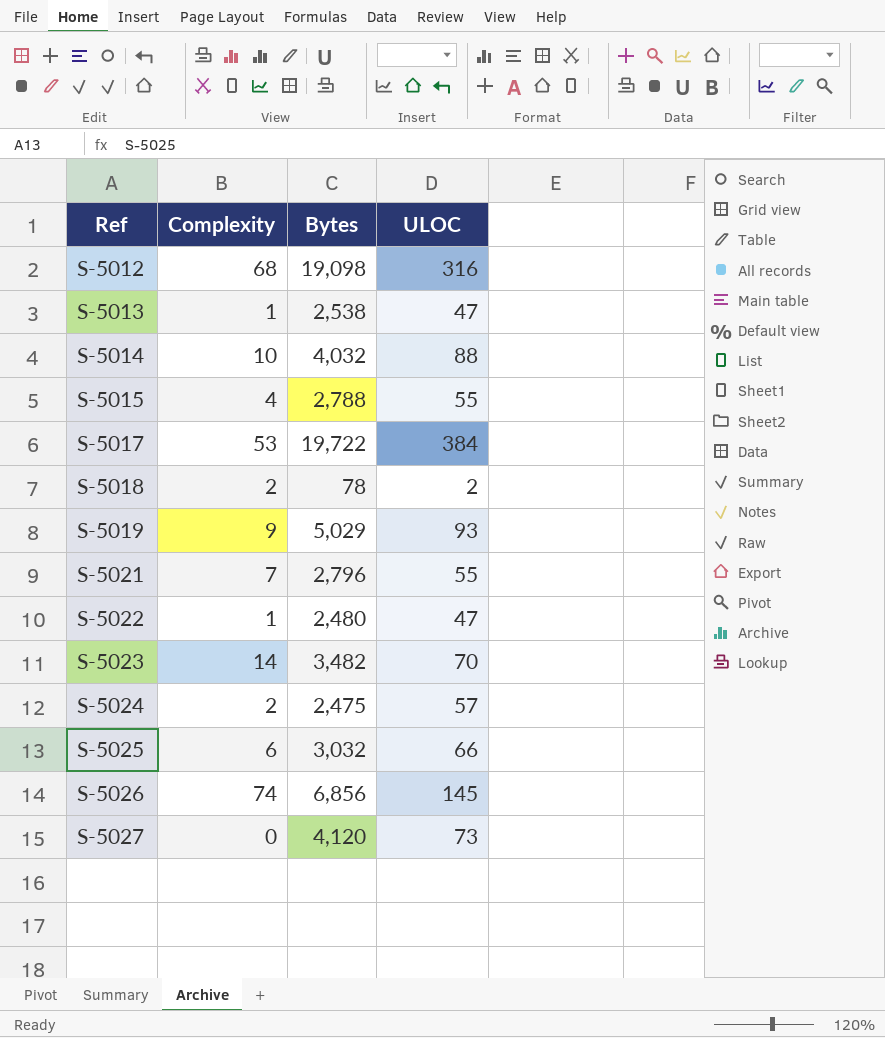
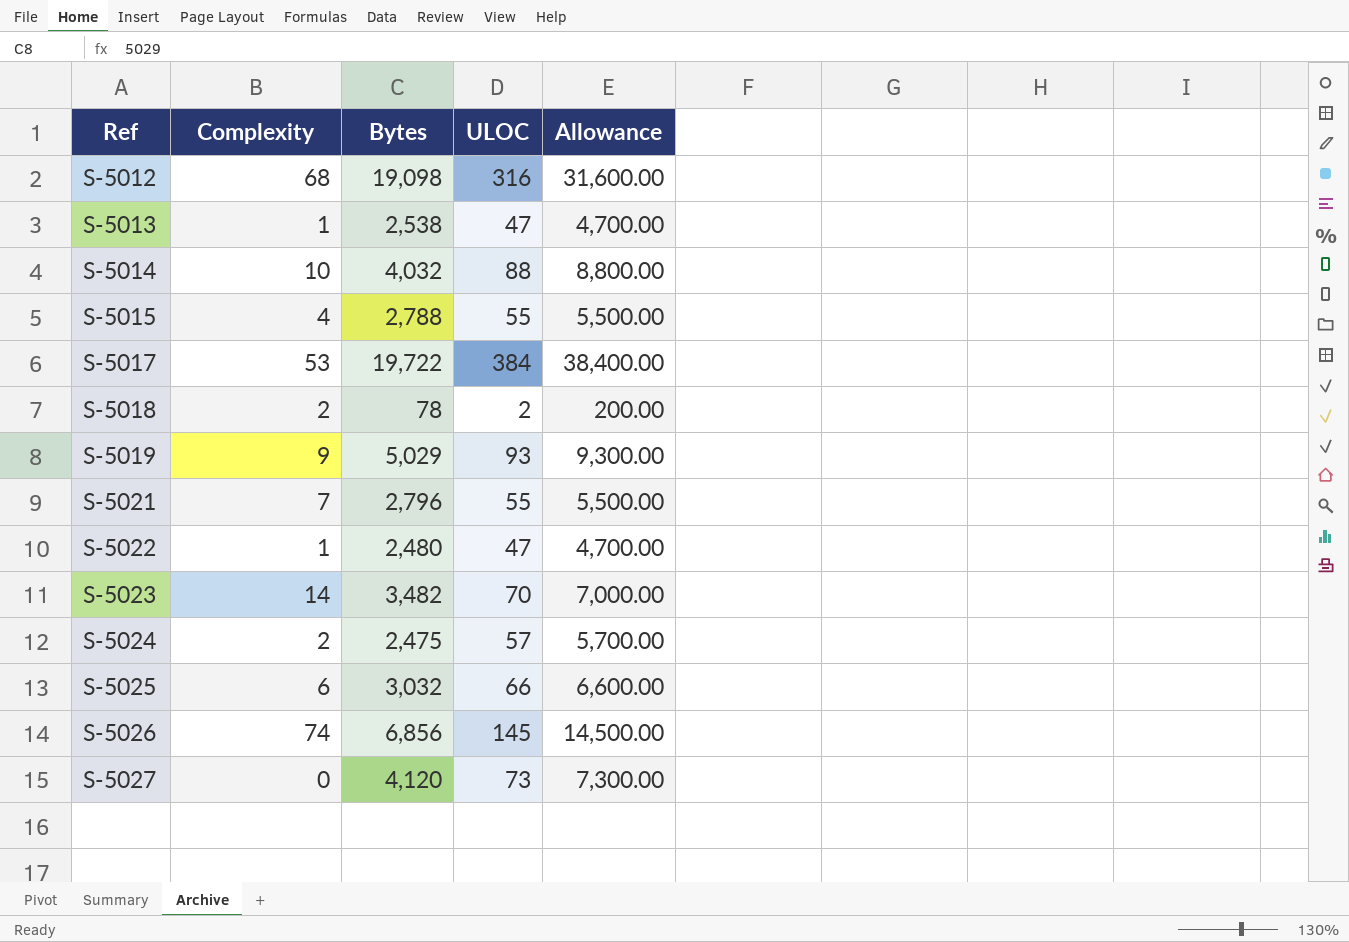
column Allowance | formula: none -> [ULOC] * 100

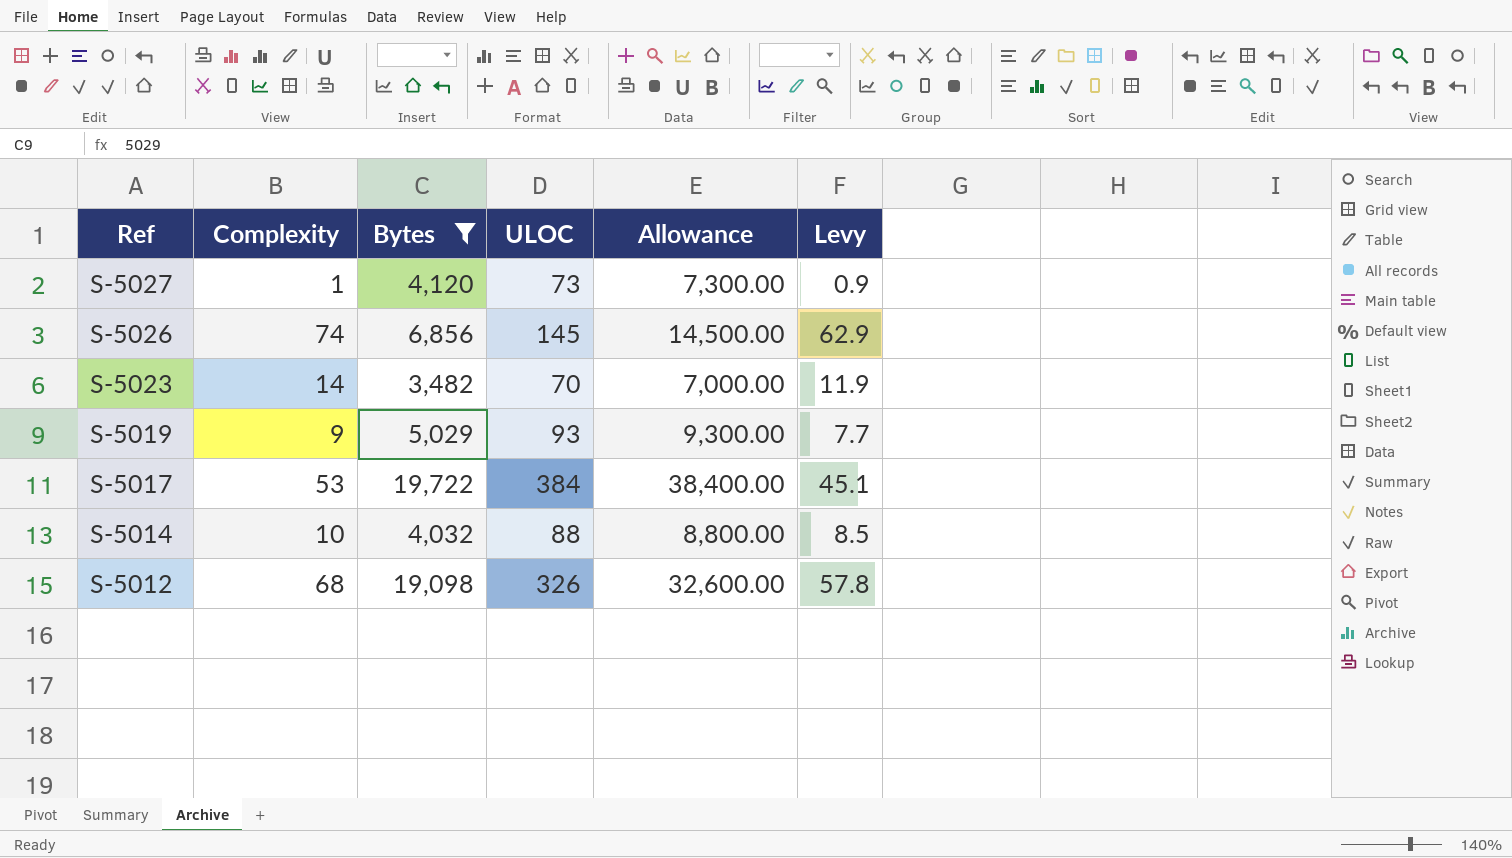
filter: none -> Bytes >= 3,482
row order: Ref ascending -> Ref descending
column Levy | formula: none -> [Complexity] * 0.85
S-5027 | Complexity: 0 -> 1
S-5012 | ULOC: 316 -> 326
S-5012 | Allowance: 31,600.00 -> 32,600.00

